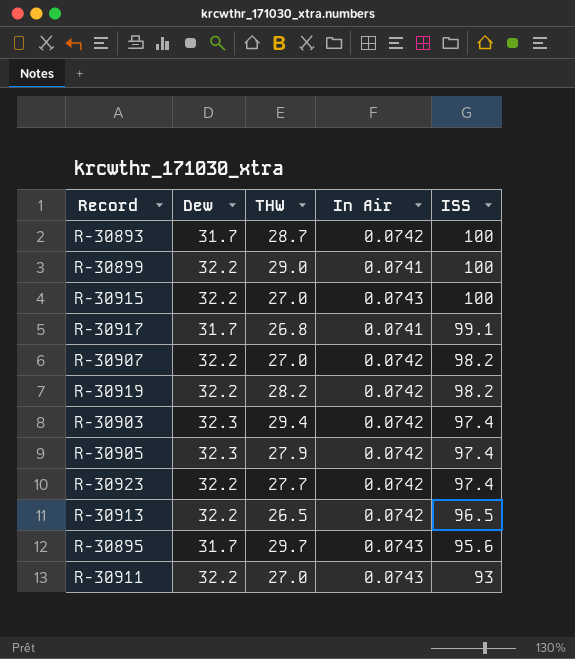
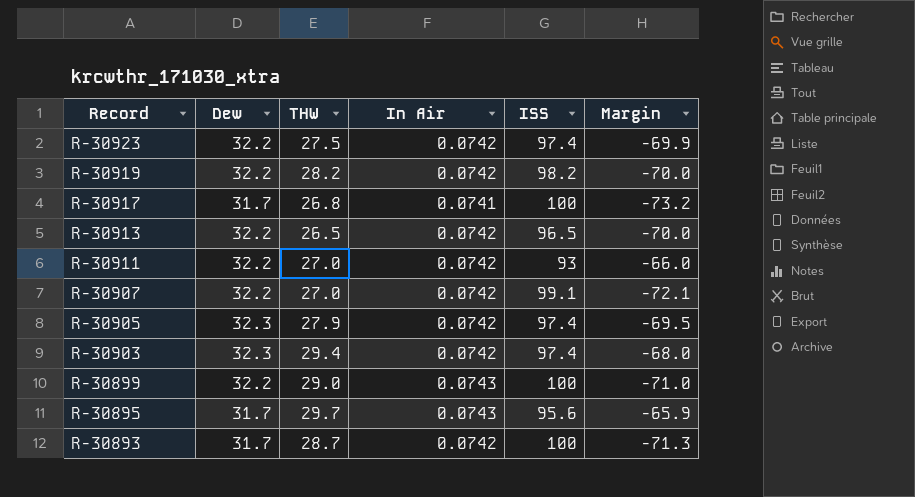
row order: ISS descending -> Record descending
column Margin | formula: none -> [THW] - [ISS]
row R-30915: 32.2 | 27.0 | 0.0743 | 100 -> none
R-30923 | THW: 27.7 -> 27.5
R-30917 | ISS: 99.1 -> 100
R-30911 | In Air: 0.0743 -> 0.0742
R-30907 | ISS: 98.2 -> 99.1
R-30899 | In Air: 0.0741 -> 0.0743

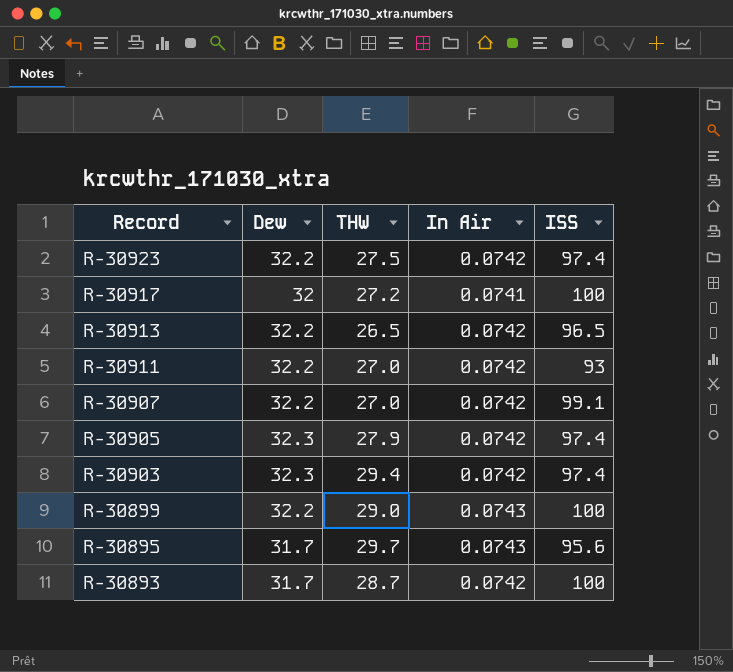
column Margin | formula: [THW] - [ISS] -> none
row R-30919: 32.2 | 28.2 | 0.0742 | 98.2 | -70.0 -> none
R-30917 | Dew: 31.7 -> 32
R-30917 | THW: 26.8 -> 27.2

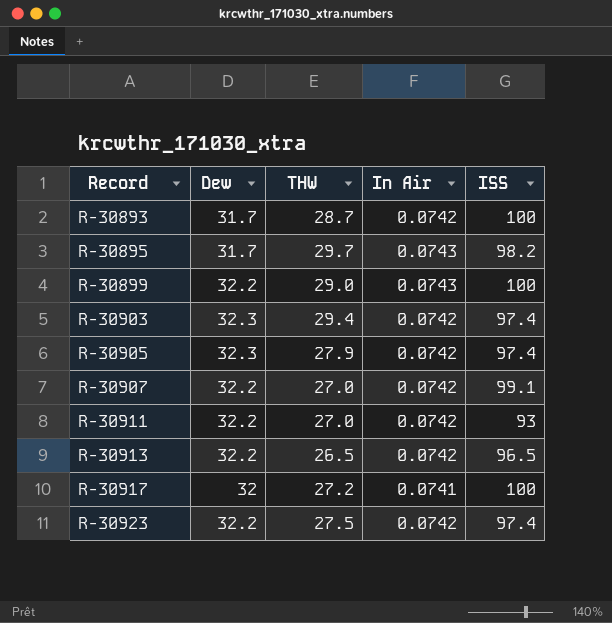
row order: Record descending -> Record ascending
R-30895 | ISS: 95.6 -> 98.2

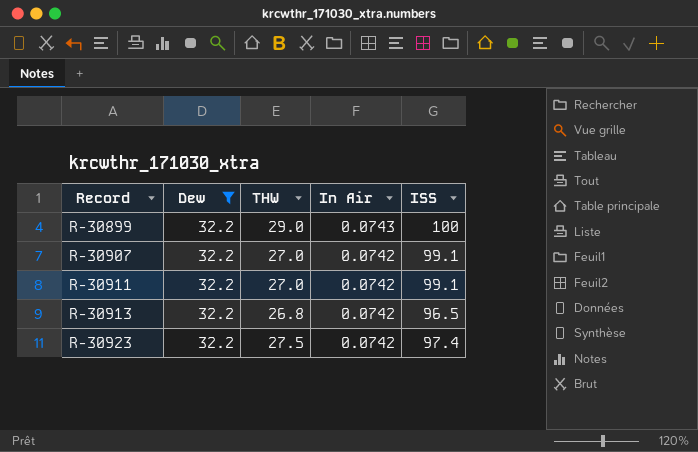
filter: none -> Dew = 32.2
R-30911 | ISS: 93 -> 99.1
R-30913 | THW: 26.5 -> 26.8

